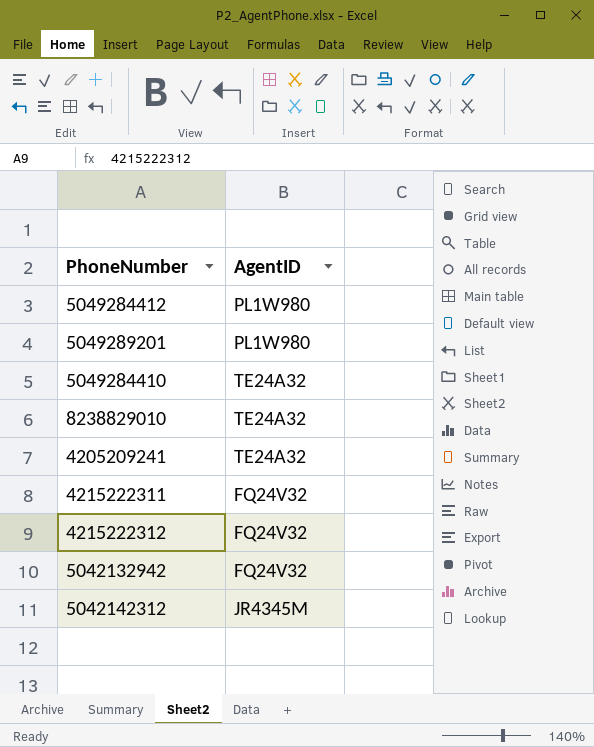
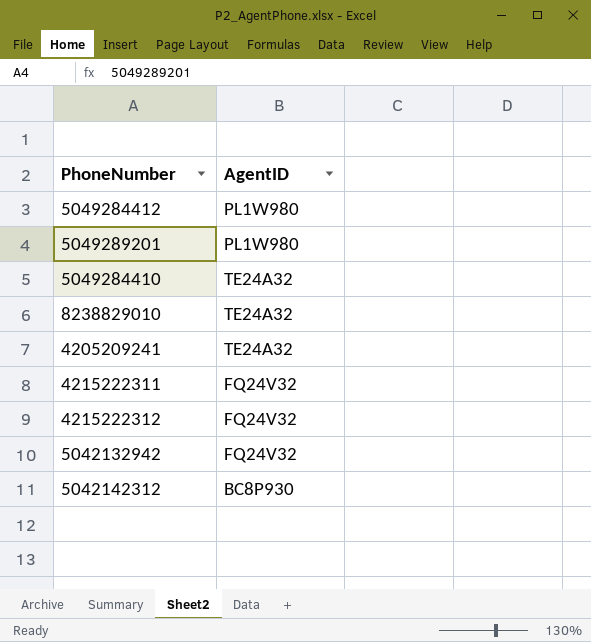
5042142312 | AgentID: JR4345M -> BC8P930

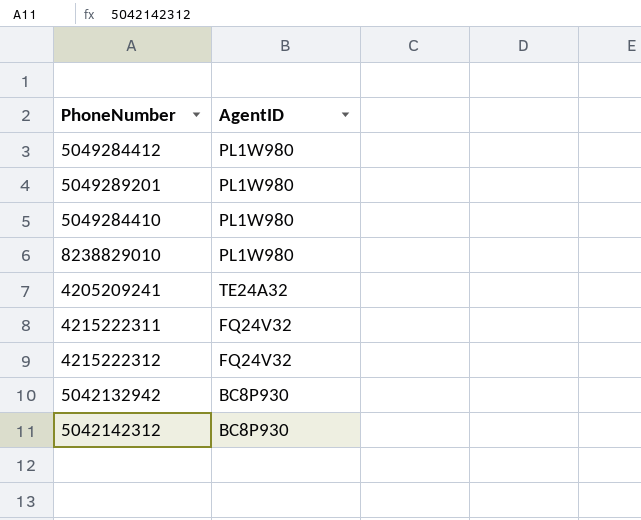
5049284410 | AgentID: TE24A32 -> PL1W980
8238829010 | AgentID: TE24A32 -> PL1W980
5042132942 | AgentID: FQ24V32 -> BC8P930

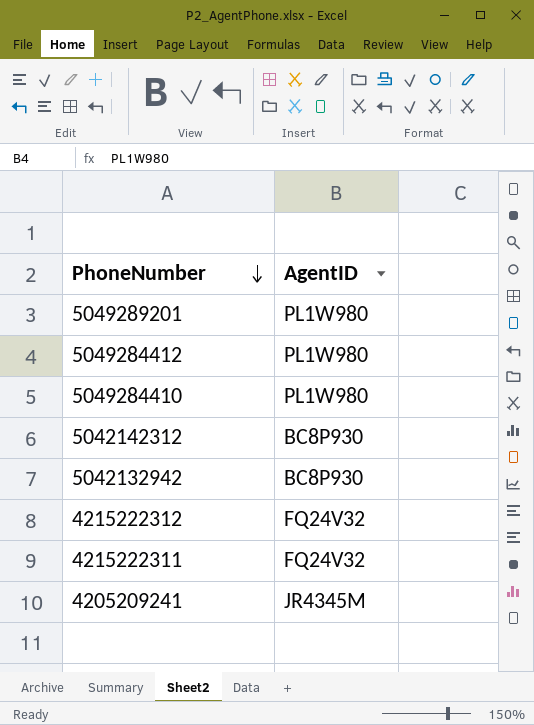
row order: none -> PhoneNumber descending
row 8238829010: PL1W980 -> none
4205209241 | AgentID: TE24A32 -> JR4345M

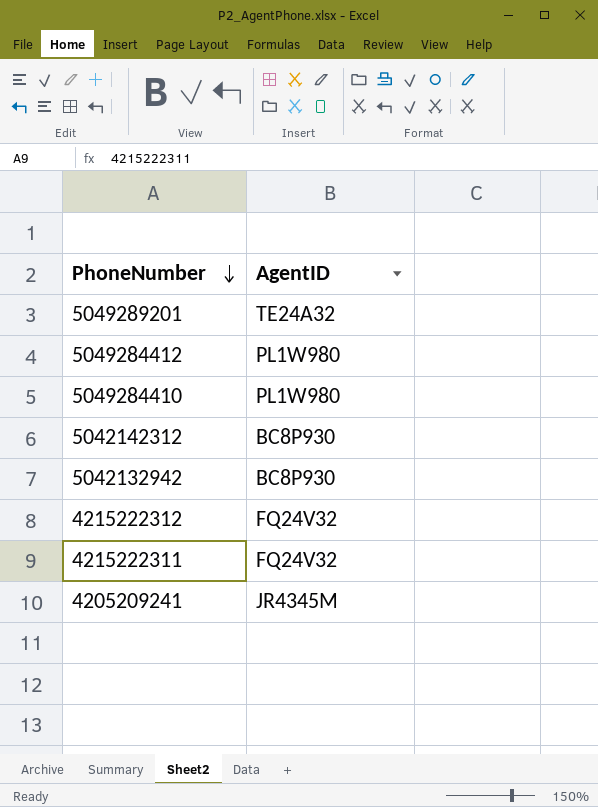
5049289201 | AgentID: PL1W980 -> TE24A32

